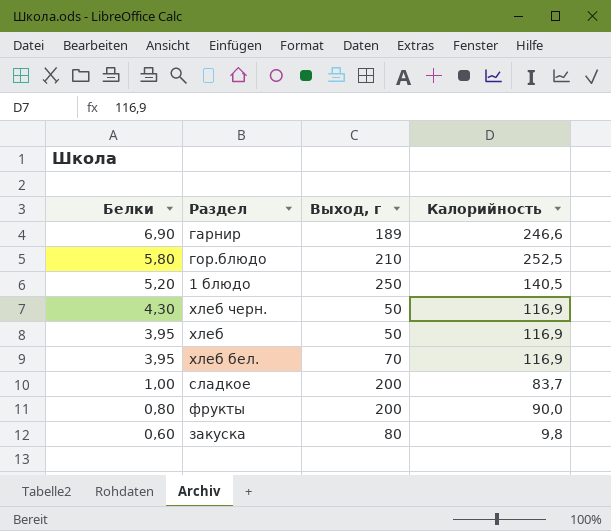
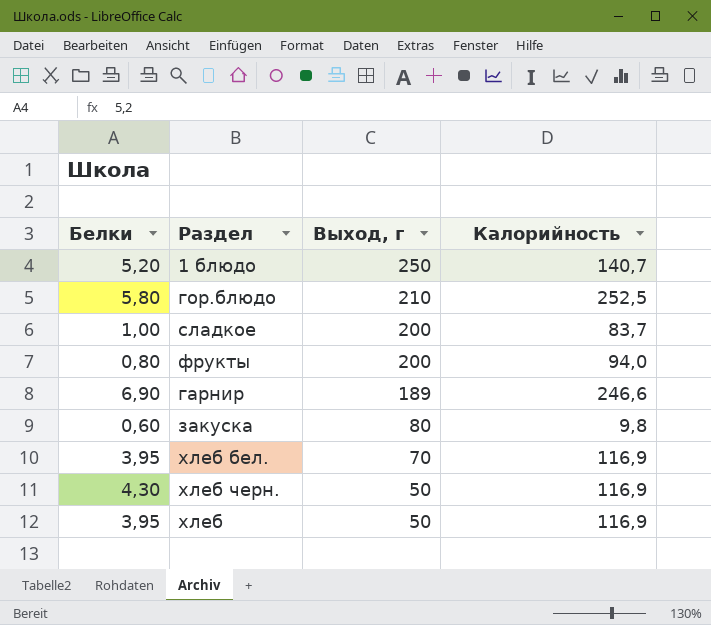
row order: Белки descending -> Выход, г descending
1 блюдо | Калорийность: 140,5 -> 140,7
фрукты | Калорийность: 90,0 -> 94,0

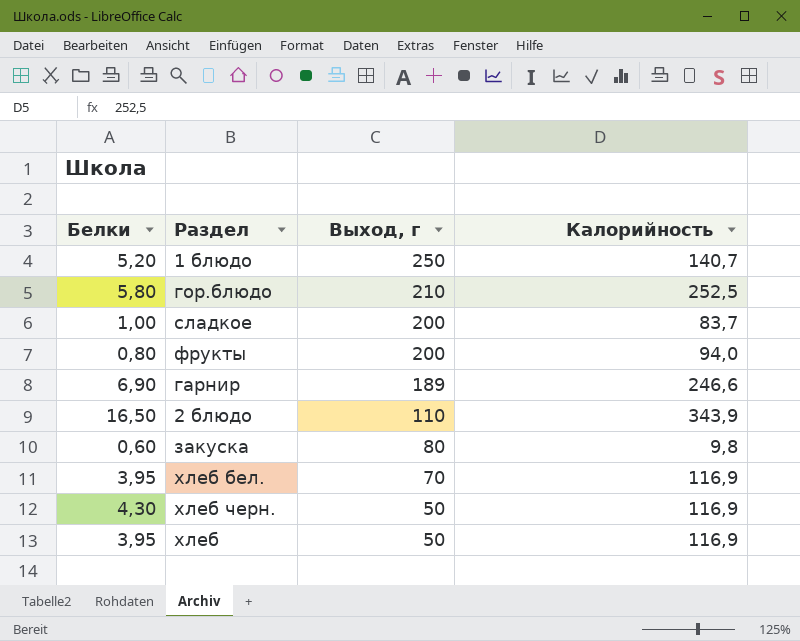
row 2 блюдо: none -> 16,50 | 110 | 343,9

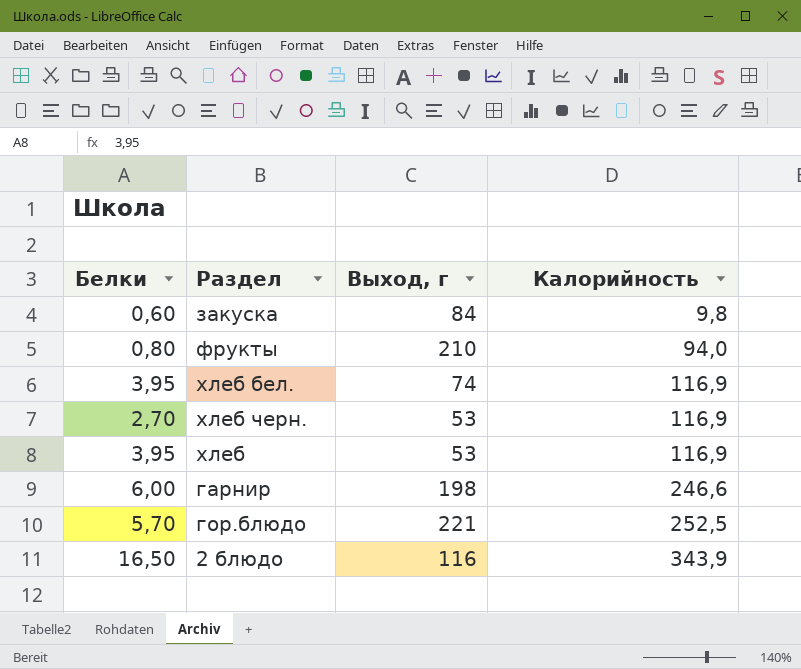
row order: Выход, г descending -> Калорийность ascending
row 1 блюдо: 5,20 | 250 | 140,7 -> none
row сладкое: 1,00 | 200 | 83,7 -> none
закуска | Выход, г: 80 -> 84
фрукты | Выход, г: 200 -> 210
хлеб бел. | Выход, г: 70 -> 74
хлеб черн. | Белки: 4,30 -> 2,70
хлеб черн. | Выход, г: 50 -> 53
хлеб | Выход, г: 50 -> 53
гарнир | Белки: 6,90 -> 6,00
гарнир | Выход, г: 189 -> 198
гор.блюдо | Белки: 5,80 -> 5,70
гор.блюдо | Выход, г: 210 -> 221
2 блюдо | Выход, г: 110 -> 116

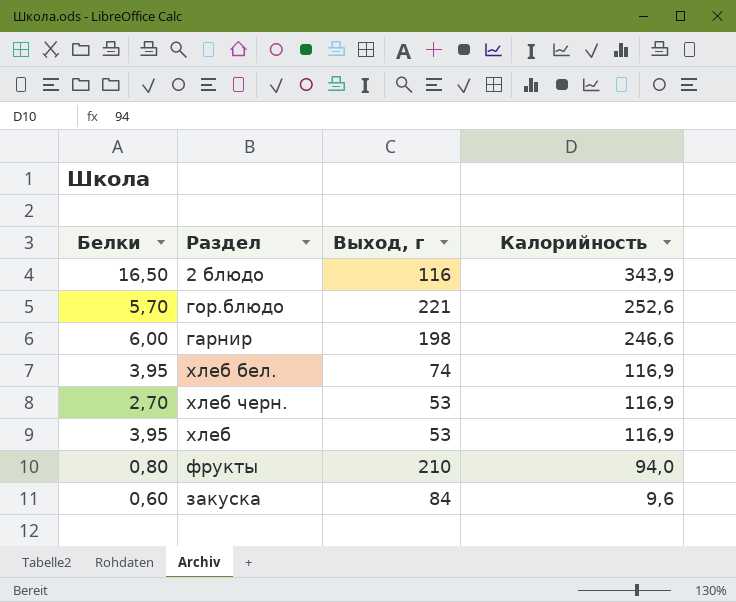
row order: Калорийность ascending -> Калорийность descending
гор.блюдо | Калорийность: 252,5 -> 252,6
закуска | Калорийность: 9,8 -> 9,6

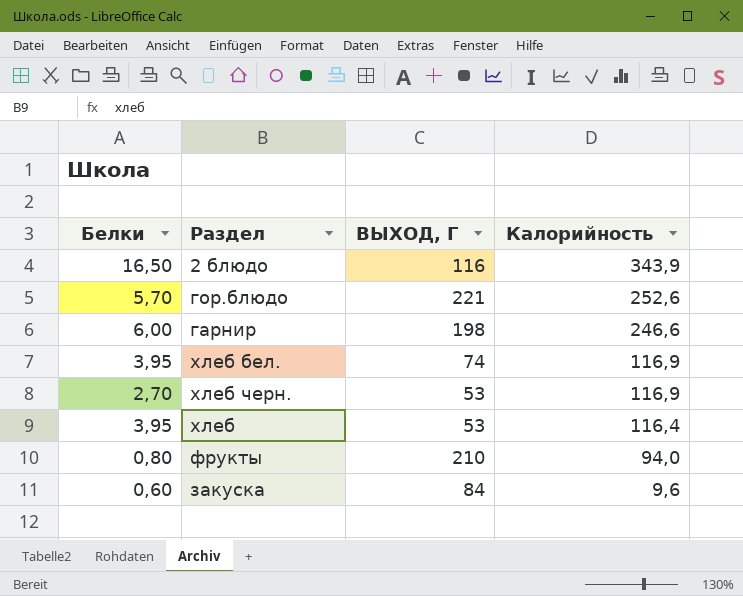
column name: Выход, г -> ВЫХОД, Г
хлеб | Калорийность: 116,9 -> 116,4

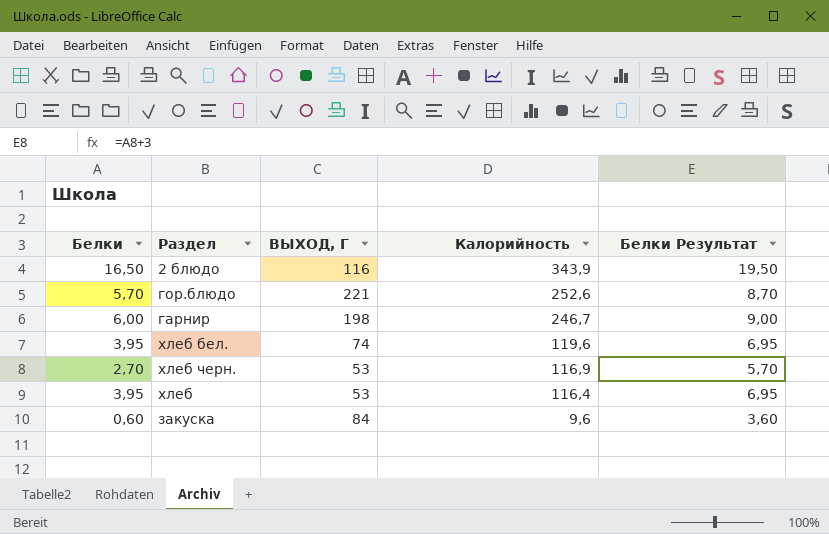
column Белки Результат | formula: none -> [Белки] + 3
row фрукты: 0,80 | 210 | 94,0 -> none
гарнир | Калорийность: 246,6 -> 246,7
хлеб бел. | Калорийность: 116,9 -> 119,6

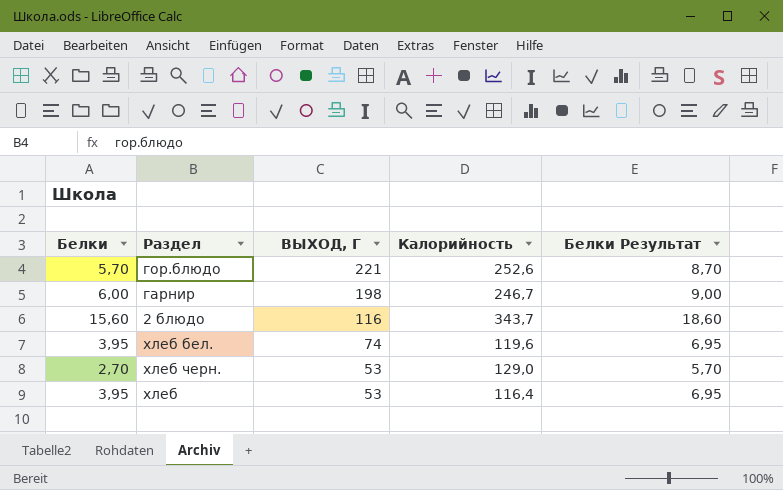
row order: Калорийность descending -> ВЫХОД, Г descending
row закуска: 0,60 | 84 | 9,6 | 3,60 -> none
2 блюдо | Белки: 16,50 -> 15,60
2 блюдо | Калорийность: 343,9 -> 343,7
2 блюдо | Белки Результат: 19,50 -> 18,60
хлеб черн. | Калорийность: 116,9 -> 129,0

